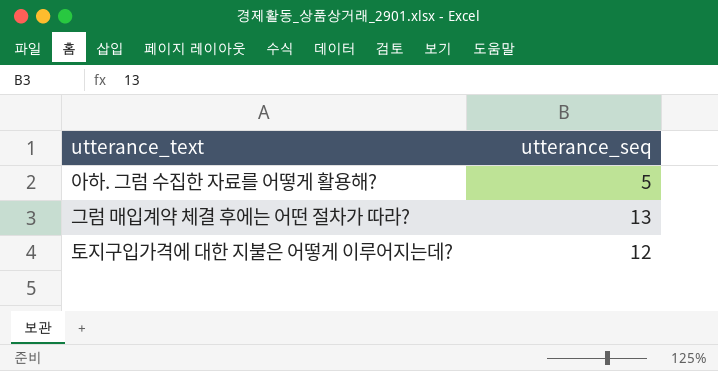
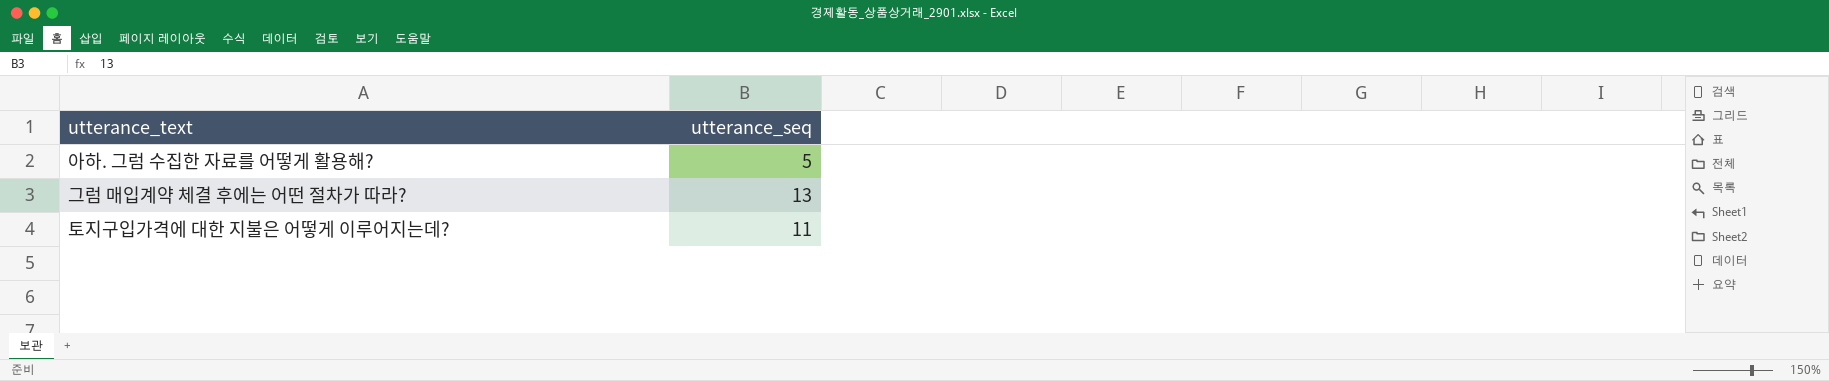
토지구입가격에 대한 지불은 어떻게 이루어지는데? | utterance_seq: 12 -> 11

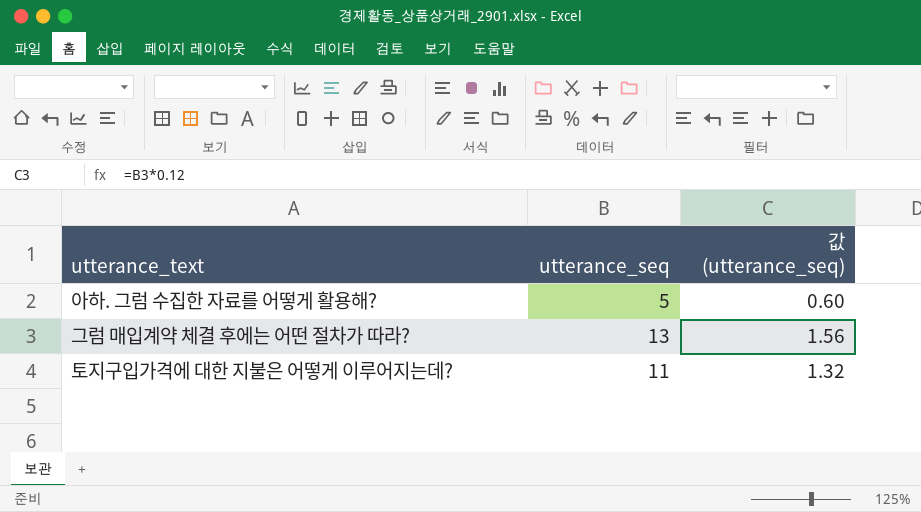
column 값 (utterance_seq) | formula: none -> [utterance_seq] * 0.12

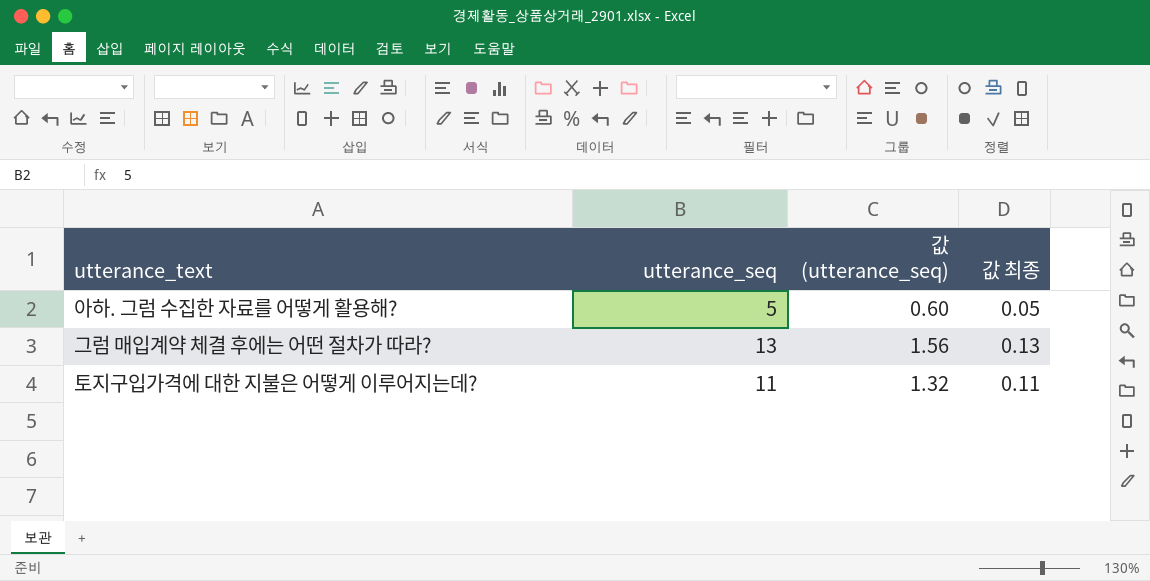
column 값 최종 | formula: none -> [utterance_seq] * 0.01

